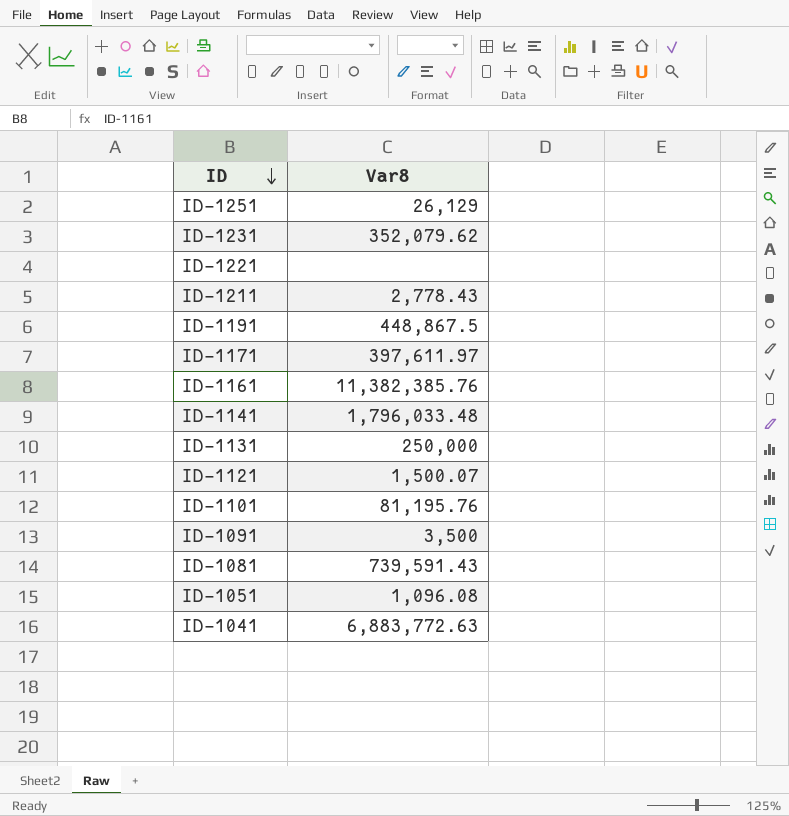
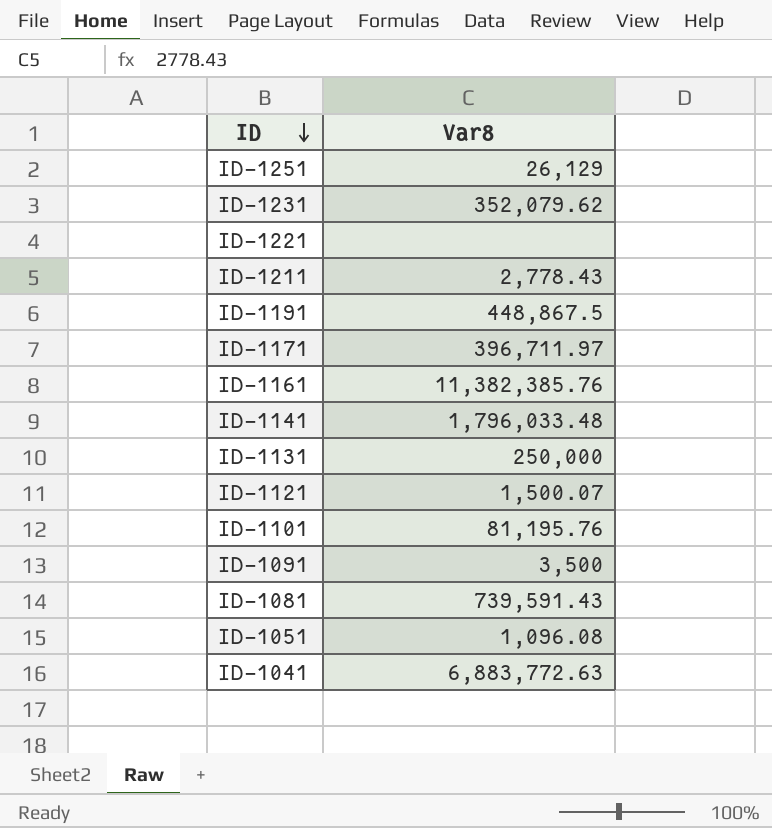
ID-1171 | Var8: 397,611.97 -> 396,711.97

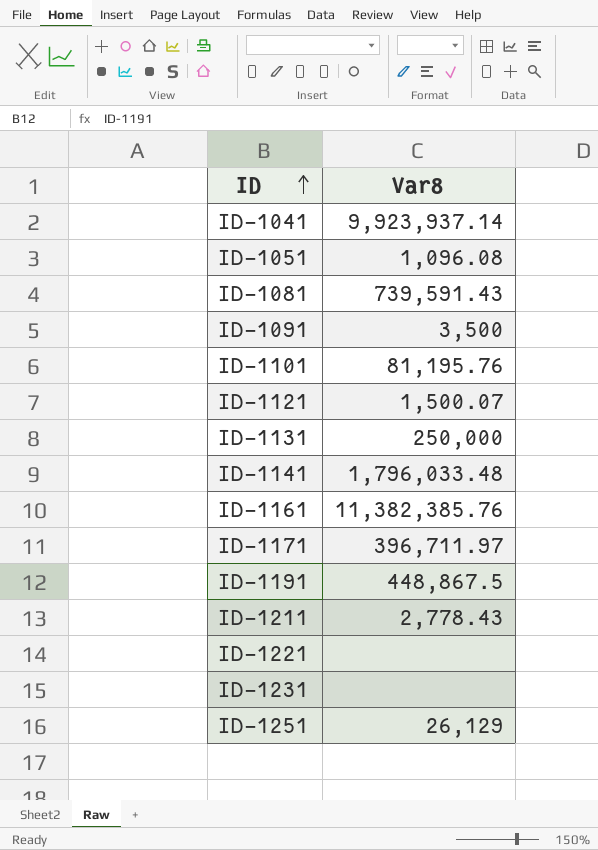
row order: ID descending -> ID ascending
ID-1041 | Var8: 6,883,772.63 -> 9,923,937.14
ID-1231 | Var8: 352,079.62 -> none

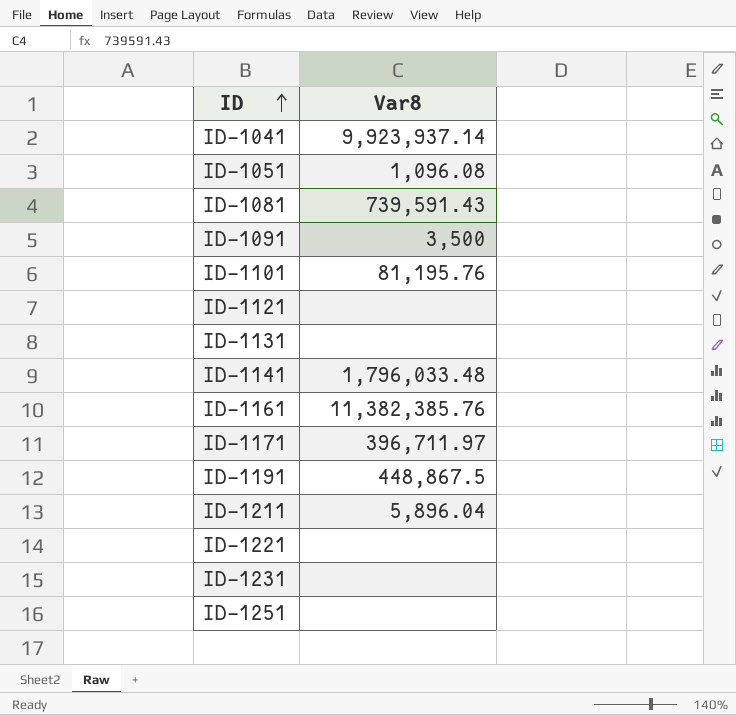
ID-1121 | Var8: 1,500.07 -> none
ID-1131 | Var8: 250,000 -> none
ID-1211 | Var8: 2,778.43 -> 5,896.04
ID-1251 | Var8: 26,129 -> none

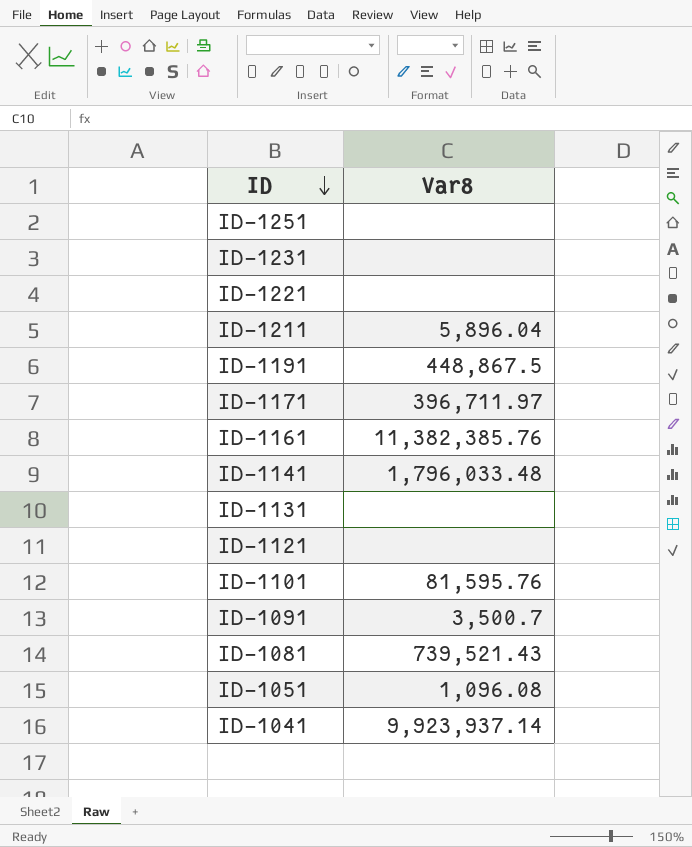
row order: ID ascending -> ID descending
ID-1101 | Var8: 81,195.76 -> 81,595.76
ID-1091 | Var8: 3,500 -> 3,500.7
ID-1081 | Var8: 739,591.43 -> 739,521.43

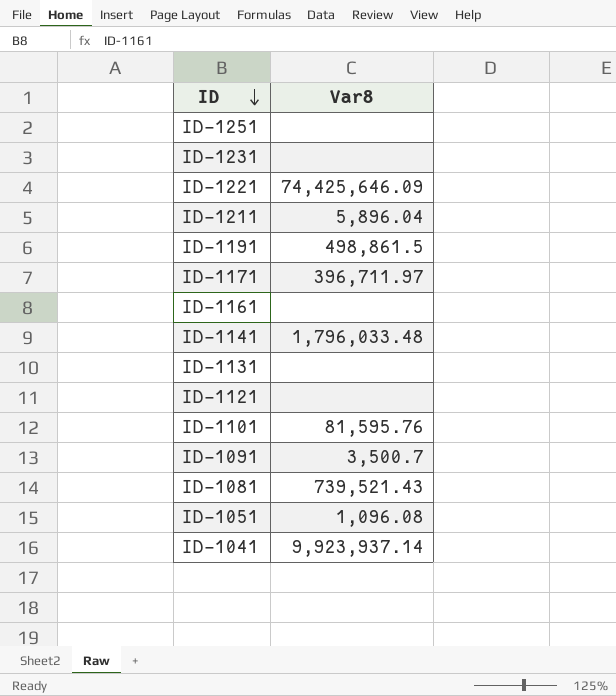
ID-1221 | Var8: none -> 74,425,646.09
ID-1191 | Var8: 448,867.5 -> 498,861.5
ID-1161 | Var8: 11,382,385.76 -> none

